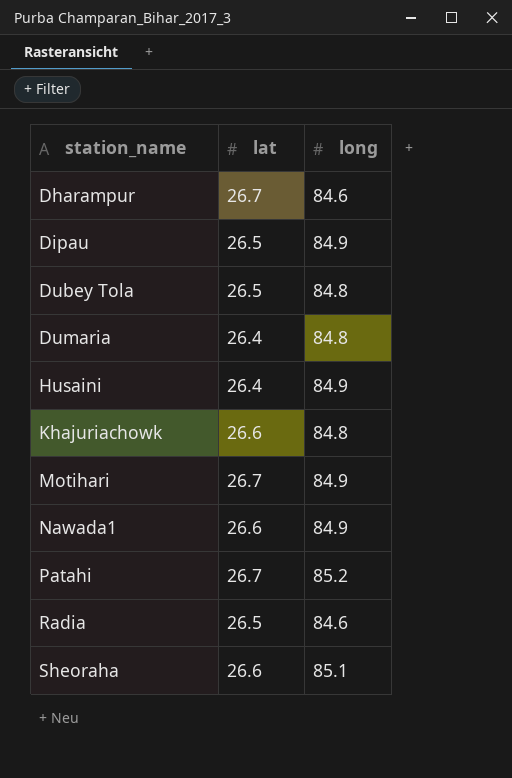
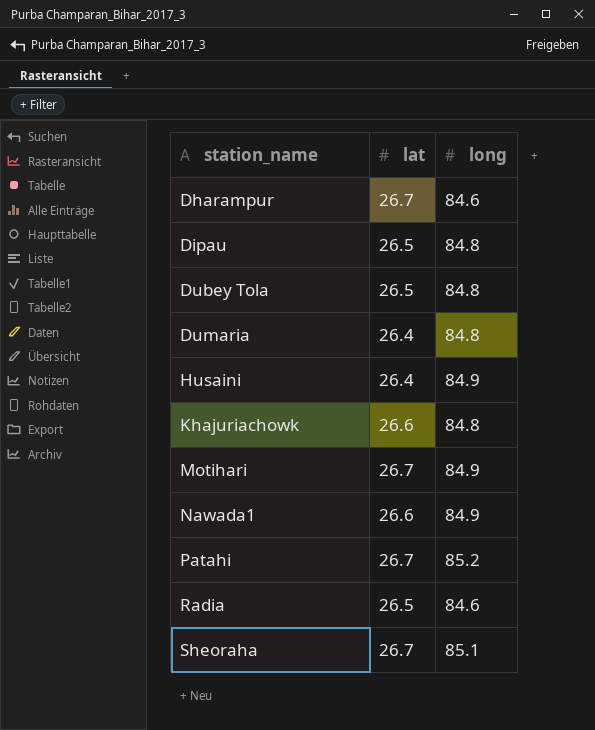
Dipau | long: 84.9 -> 84.8
Sheoraha | lat: 26.6 -> 26.7

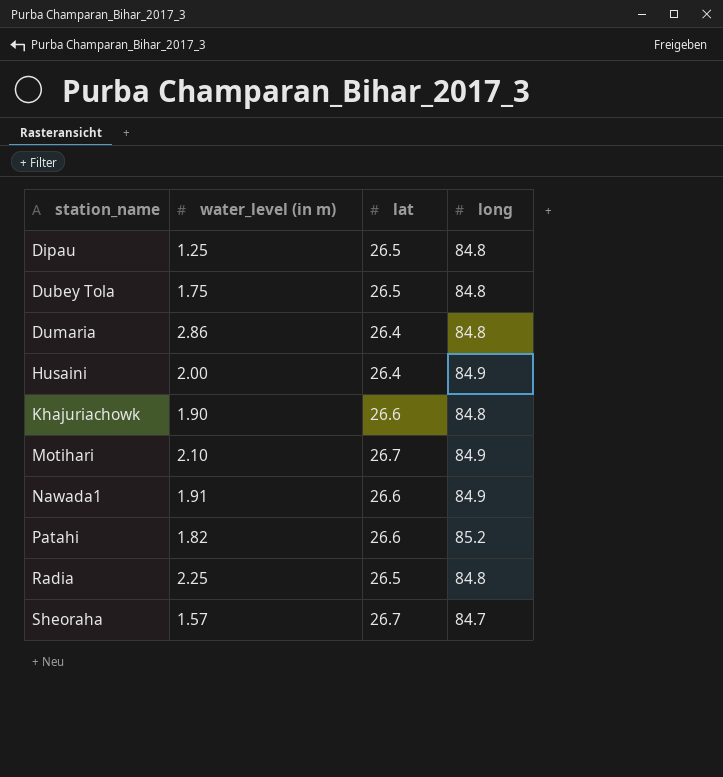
column water_level (in m) | position: none -> 2
row Dharampur: 26.7 | 84.6 -> none
Patahi | lat: 26.7 -> 26.6
Radia | long: 84.6 -> 84.8
Sheoraha | long: 85.1 -> 84.7

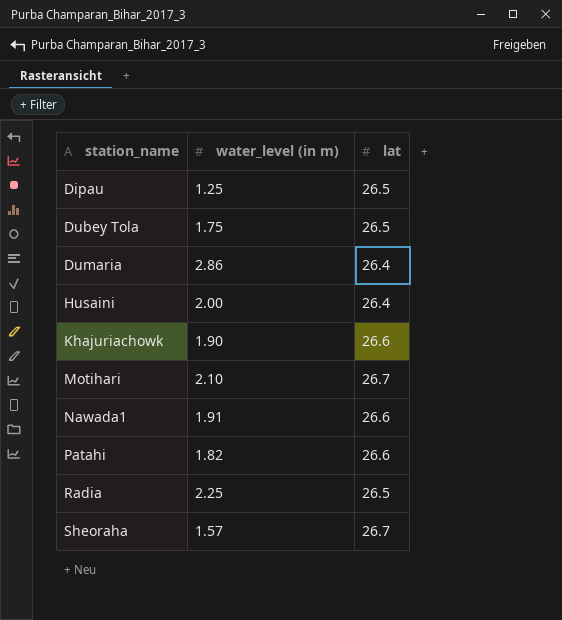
column long | position: 4 -> none

